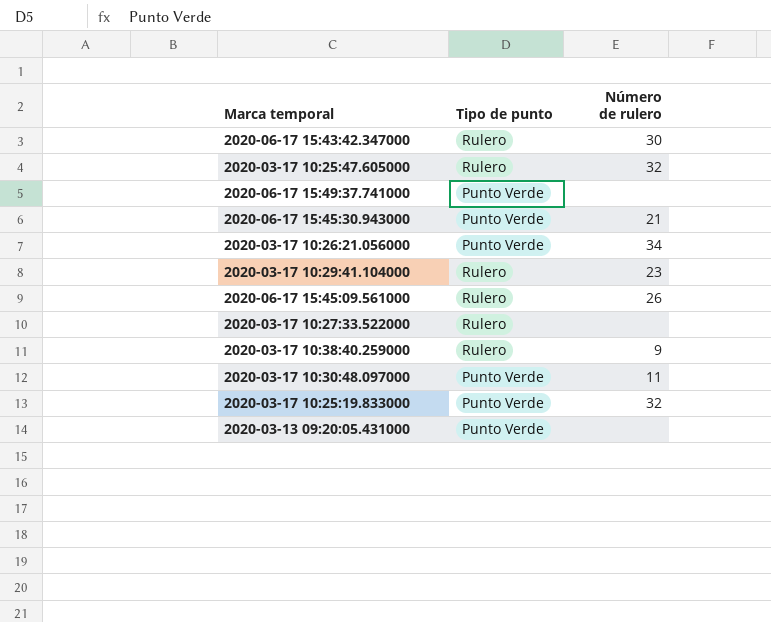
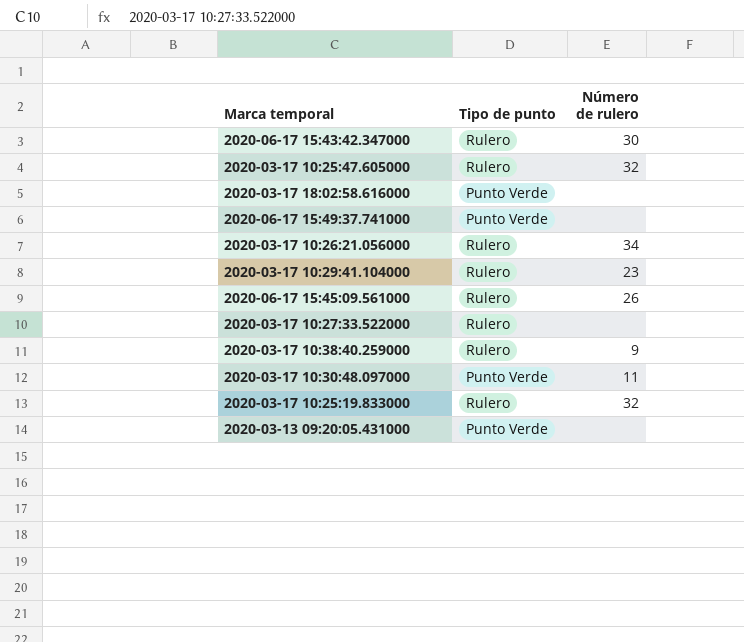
row 2020-06-17 15:45:30.943000: Punto Verde | 21 -> none
row 2020-03-17 18:02:58.616000: none -> Punto Verde | none
2020-03-17 10:26:21.056000 | Tipo de punto: Punto Verde -> Rulero
2020-03-17 10:25:19.833000 | Tipo de punto: Punto Verde -> Rulero

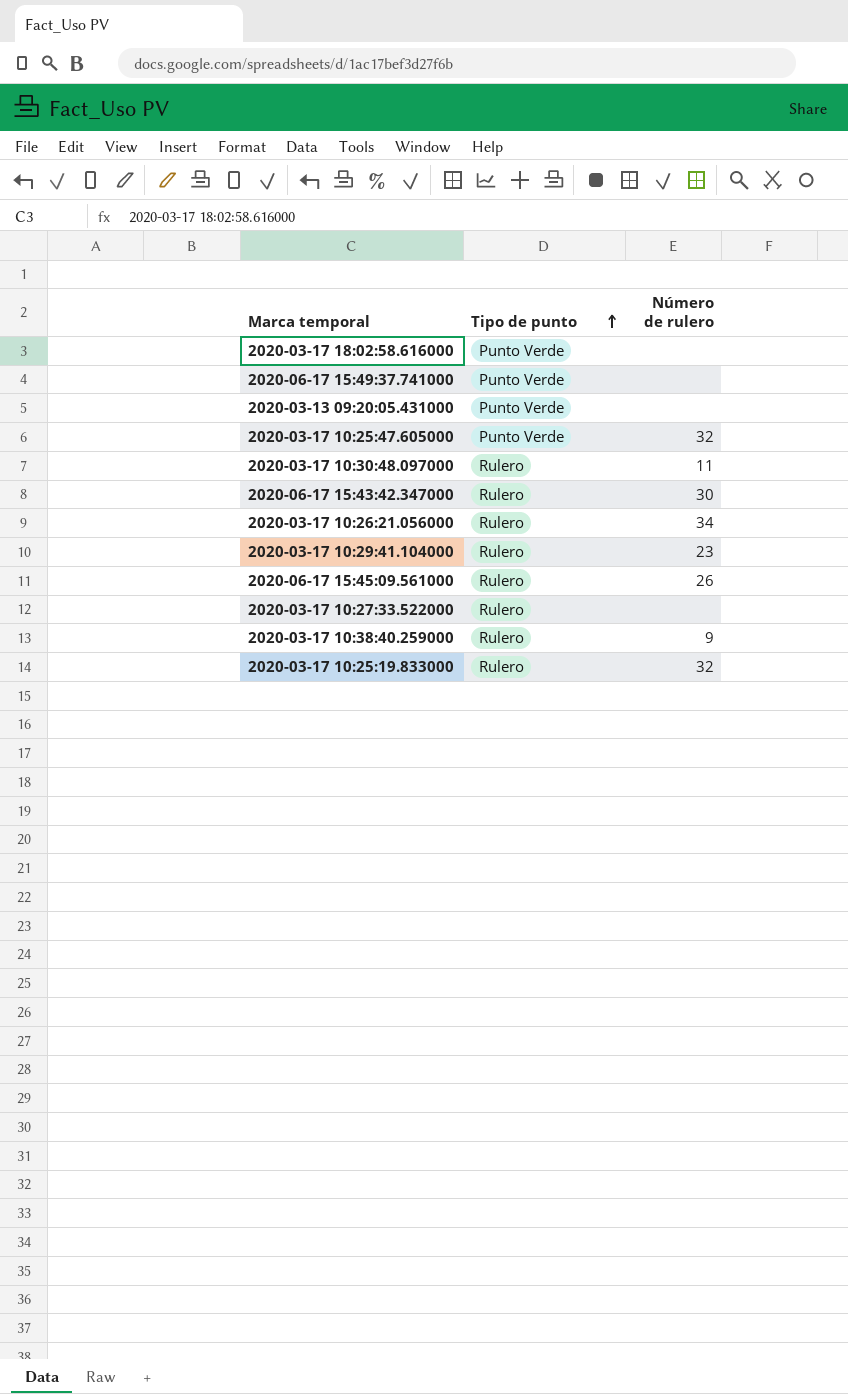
row order: none -> Tipo de punto ascending
2020-03-17 10:25:47.605000 | Tipo de punto: Rulero -> Punto Verde
2020-03-17 10:30:48.097000 | Tipo de punto: Punto Verde -> Rulero

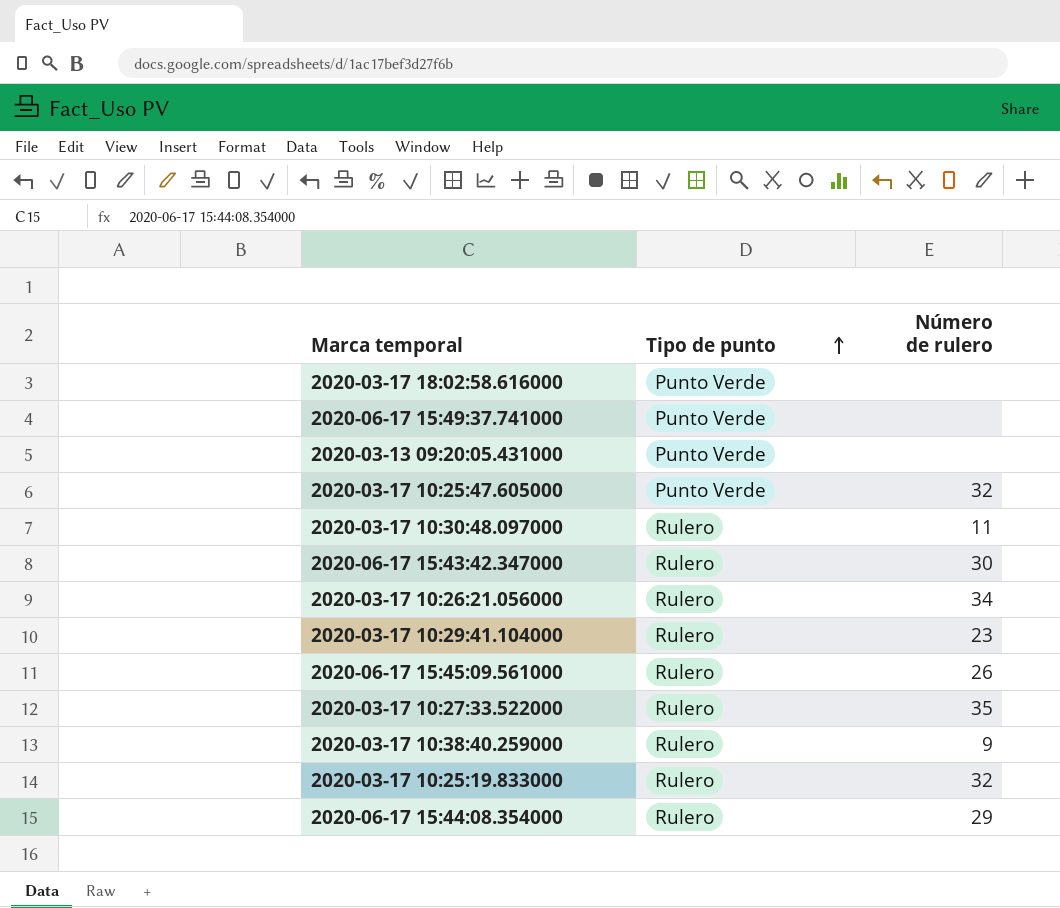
2020-03-17 10:27:33.522000 | Número de rulero: none -> 35
row 2020-06-17 15:44:08.354000: none -> Rulero | 29

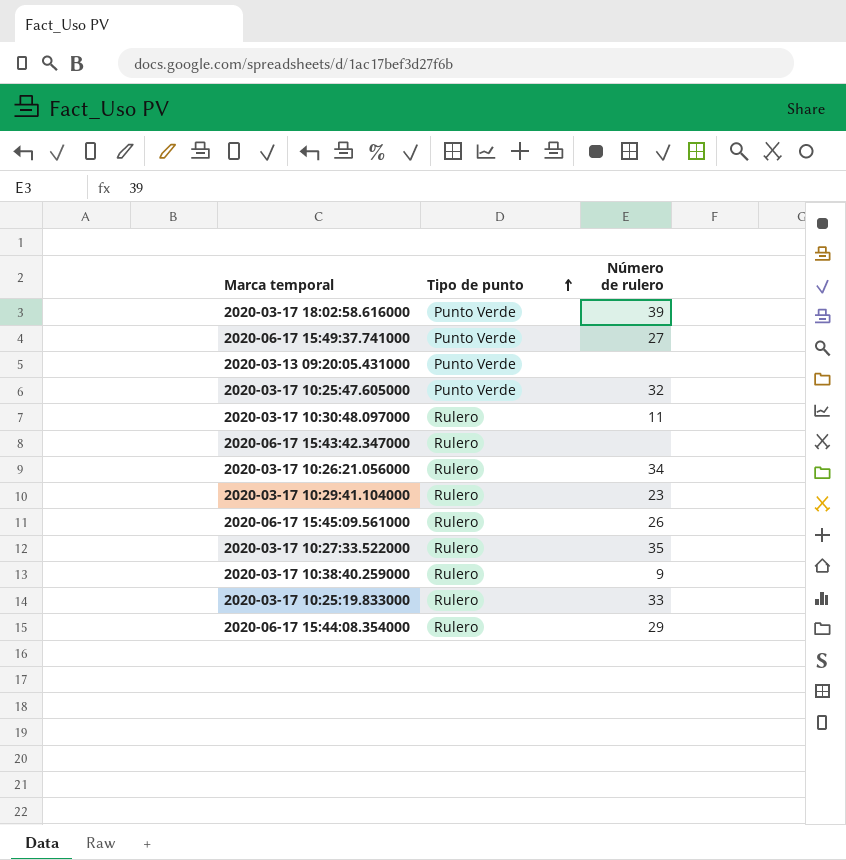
2020-03-17 18:02:58.616000 | Número de rulero: none -> 39
2020-06-17 15:49:37.741000 | Número de rulero: none -> 27
2020-06-17 15:43:42.347000 | Número de rulero: 30 -> none
2020-03-17 10:25:19.833000 | Número de rulero: 32 -> 33

